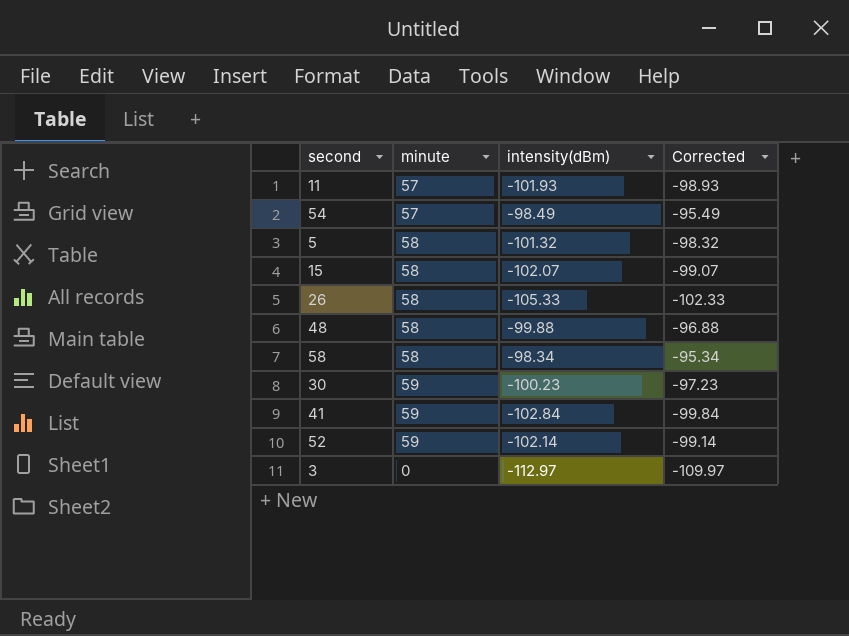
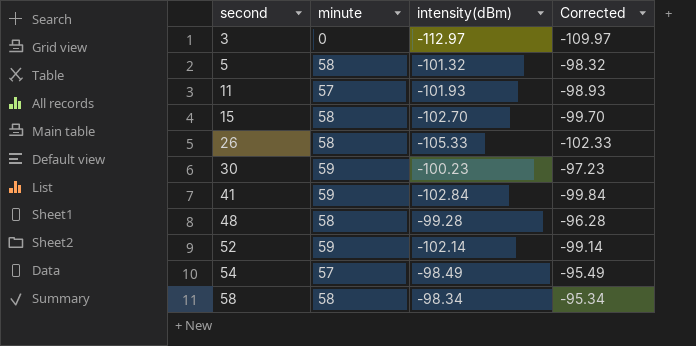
row order: none -> second ascending
15 | intensity(dBm): -102.07 -> -102.70
15 | Corrected: -99.07 -> -99.70
48 | intensity(dBm): -99.88 -> -99.28
48 | Corrected: -96.88 -> -96.28

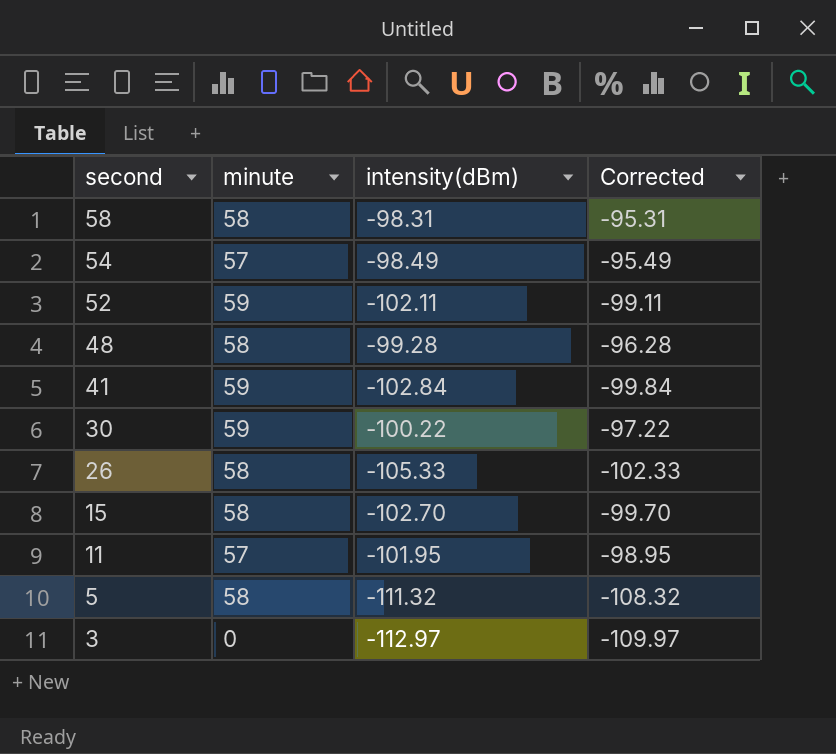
row order: second ascending -> second descending
58 | intensity(dBm): -98.34 -> -98.31
58 | Corrected: -95.34 -> -95.31
52 | intensity(dBm): -102.14 -> -102.11
52 | Corrected: -99.14 -> -99.11
30 | intensity(dBm): -100.23 -> -100.22
30 | Corrected: -97.23 -> -97.22
11 | intensity(dBm): -101.93 -> -101.95
11 | Corrected: -98.93 -> -98.95
5 | intensity(dBm): -101.32 -> -111.32
5 | Corrected: -98.32 -> -108.32

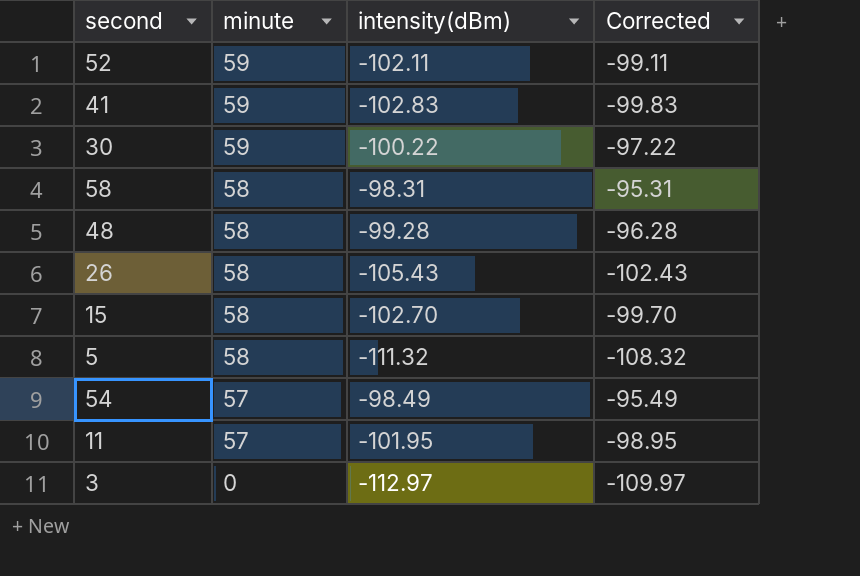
row order: second descending -> minute descending
41 | intensity(dBm): -102.84 -> -102.83
41 | Corrected: -99.84 -> -99.83
26 | intensity(dBm): -105.33 -> -105.43
26 | Corrected: -102.33 -> -102.43

